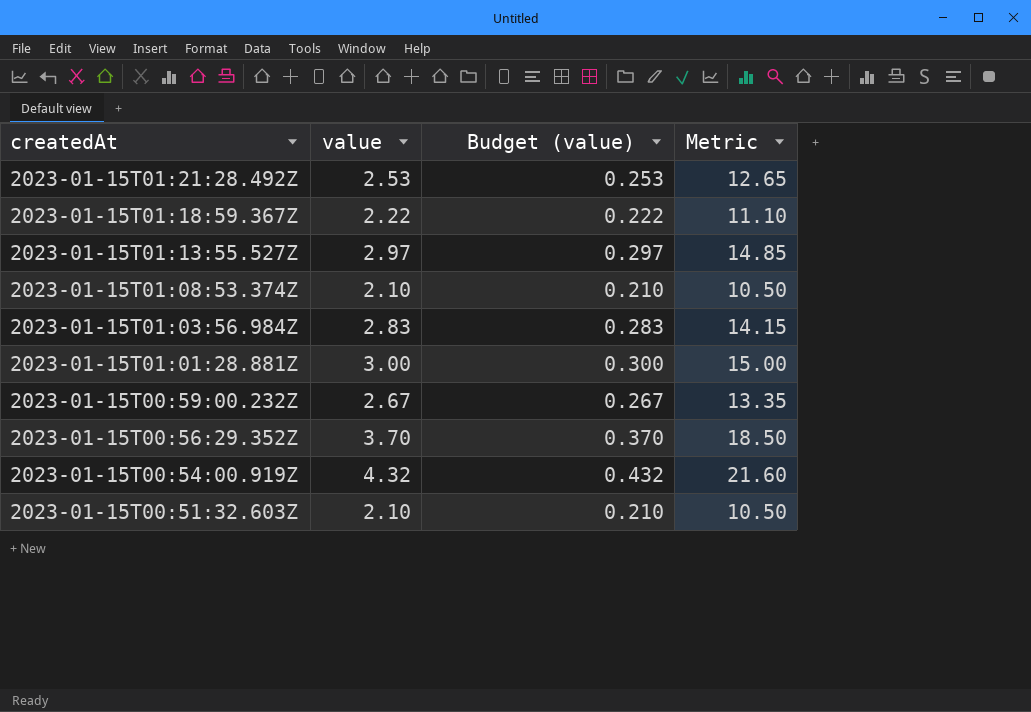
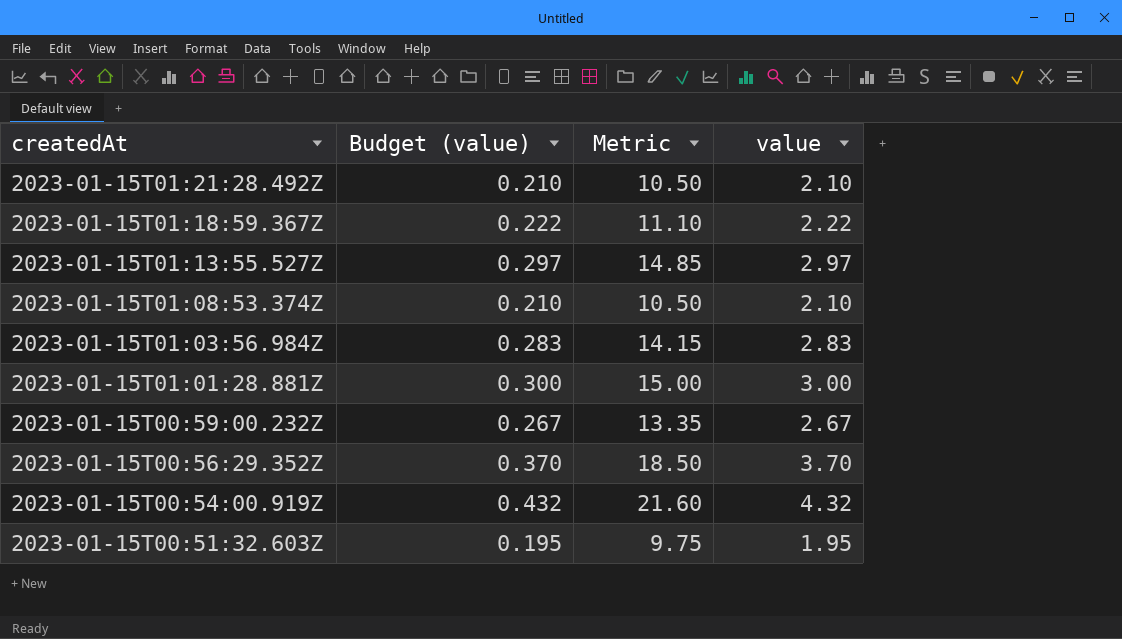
column value | position: 2 -> 4
2023-01-15T01:21:28.492Z | Budget (value): 0.253 -> 0.210
2023-01-15T01:21:28.492Z | Metric: 12.65 -> 10.50
2023-01-15T01:21:28.492Z | value: 2.53 -> 2.10
2023-01-15T00:51:32.603Z | Budget (value): 0.210 -> 0.195
2023-01-15T00:51:32.603Z | Metric: 10.50 -> 9.75
2023-01-15T00:51:32.603Z | value: 2.10 -> 1.95

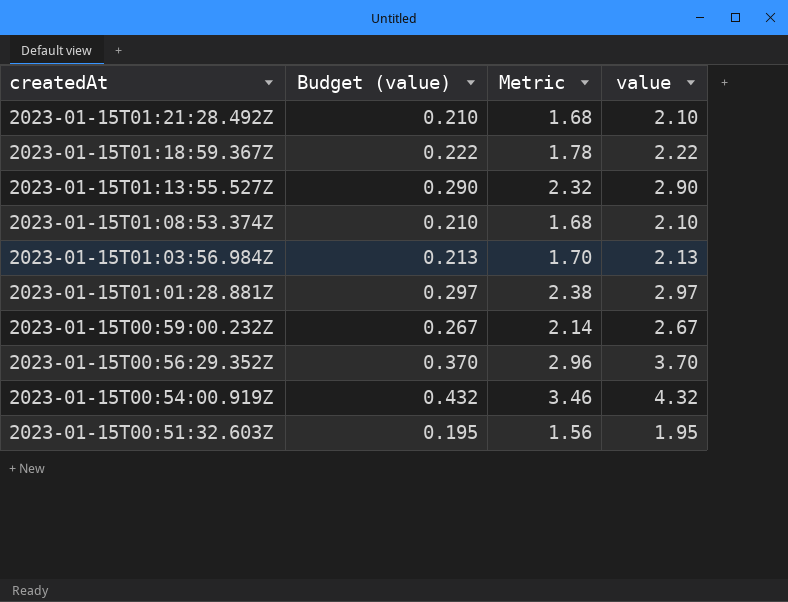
column Metric | formula: [value] * 5 -> [value] * 0.8
2023-01-15T01:13:55.527Z | Budget (value): 0.297 -> 0.290
2023-01-15T01:13:55.527Z | value: 2.97 -> 2.90
2023-01-15T01:03:56.984Z | Budget (value): 0.283 -> 0.213
2023-01-15T01:03:56.984Z | value: 2.83 -> 2.13
2023-01-15T01:01:28.881Z | Budget (value): 0.300 -> 0.297
2023-01-15T01:01:28.881Z | value: 3.00 -> 2.97

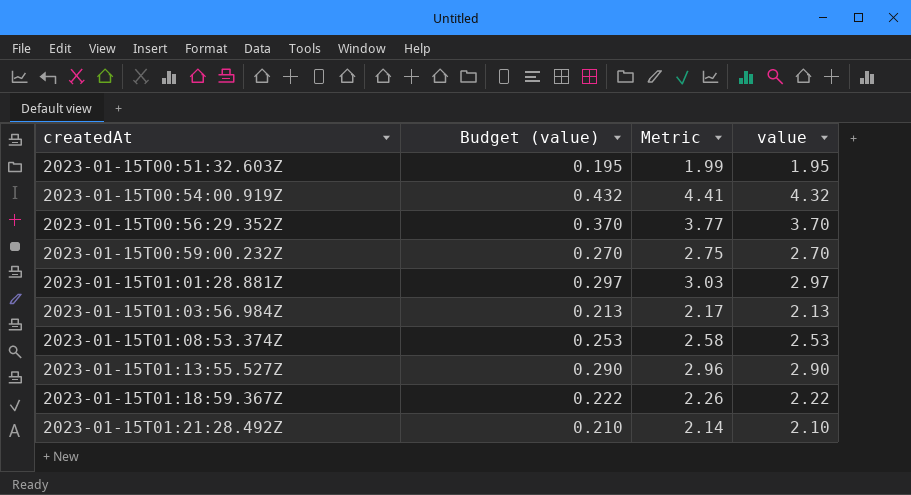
row order: createdAt descending -> createdAt ascending
column Metric | formula: [value] * 0.8 -> [value] * 1.02
2023-01-15T00:59:00.232Z | Budget (value): 0.267 -> 0.270
2023-01-15T00:59:00.232Z | value: 2.67 -> 2.70
2023-01-15T01:08:53.374Z | Budget (value): 0.210 -> 0.253
2023-01-15T01:08:53.374Z | value: 2.10 -> 2.53

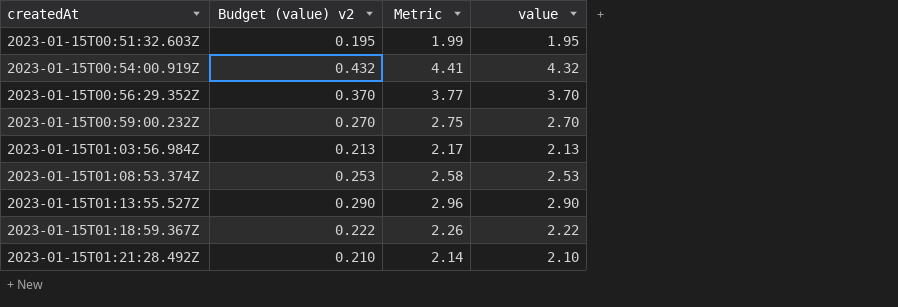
column name: Budget (value) -> Budget (value) v2
row 2023-01-15T01:01:28.881Z: 0.297 | 3.03 | 2.97 -> none

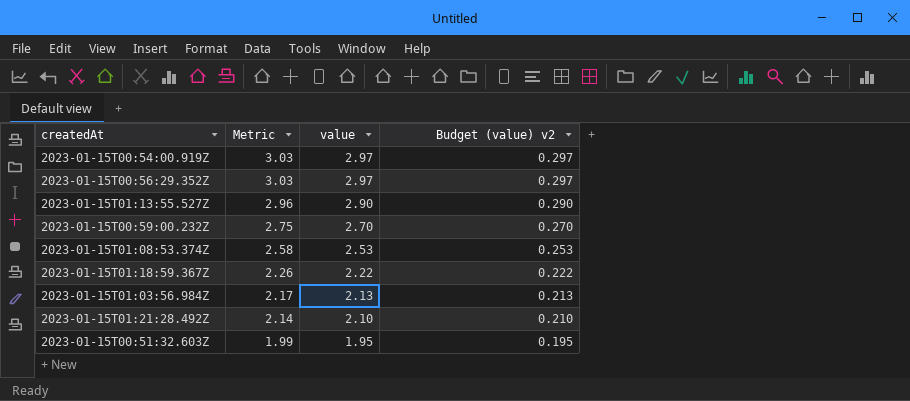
row order: createdAt ascending -> Metric descending
column Budget (value) v2 | position: 2 -> 4
2023-01-15T00:54:00.919Z | Metric: 4.41 -> 3.03
2023-01-15T00:54:00.919Z | value: 4.32 -> 2.97
2023-01-15T00:54:00.919Z | Budget (value) v2: 0.432 -> 0.297
2023-01-15T00:56:29.352Z | Metric: 3.77 -> 3.03
2023-01-15T00:56:29.352Z | value: 3.70 -> 2.97
2023-01-15T00:56:29.352Z | Budget (value) v2: 0.370 -> 0.297

